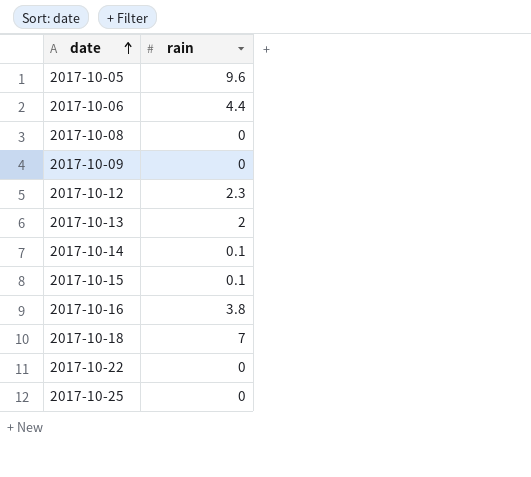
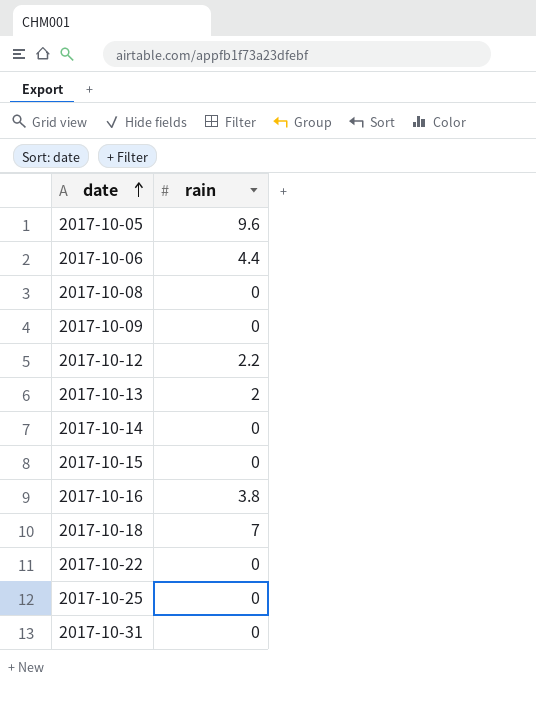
2017-10-12 | rain: 2.3 -> 2.2
2017-10-14 | rain: 0.1 -> 0
2017-10-15 | rain: 0.1 -> 0
row 2017-10-31: none -> 0

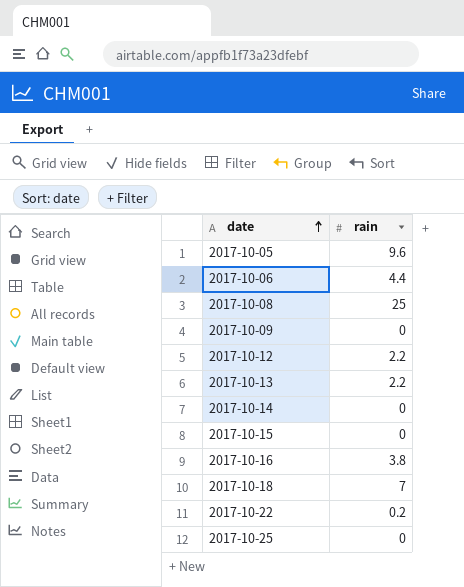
row 2017-10-31: 0 -> none
2017-10-08 | rain: 0 -> 25
2017-10-13 | rain: 2 -> 2.2
2017-10-22 | rain: 0 -> 0.2

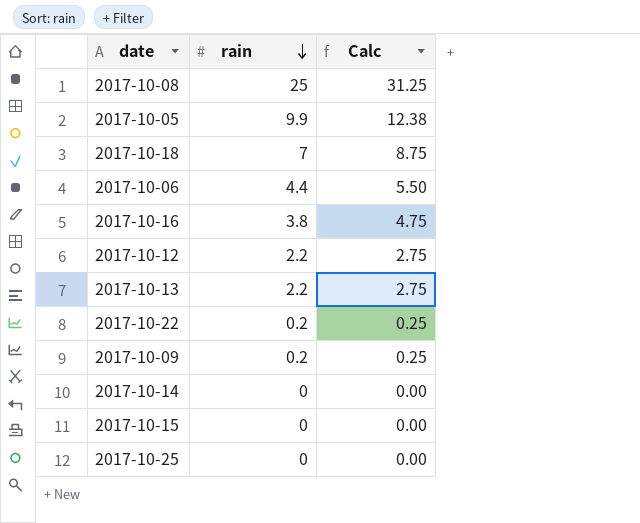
row order: date ascending -> rain descending
column Calc | formula: none -> [rain] * 1.25
2017-10-05 | rain: 9.6 -> 9.9
2017-10-09 | rain: 0 -> 0.2

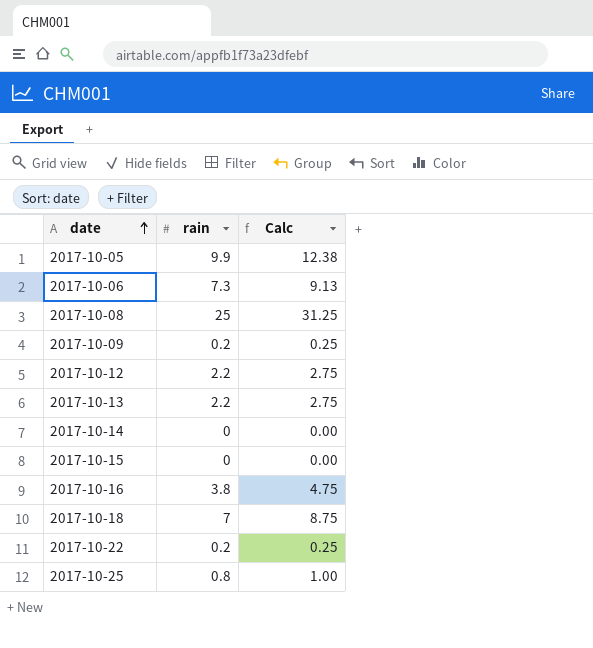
row order: rain descending -> date ascending
2017-10-06 | rain: 4.4 -> 7.3
2017-10-06 | Calc: 5.50 -> 9.13
2017-10-25 | rain: 0 -> 0.8
2017-10-25 | Calc: 0.00 -> 1.00

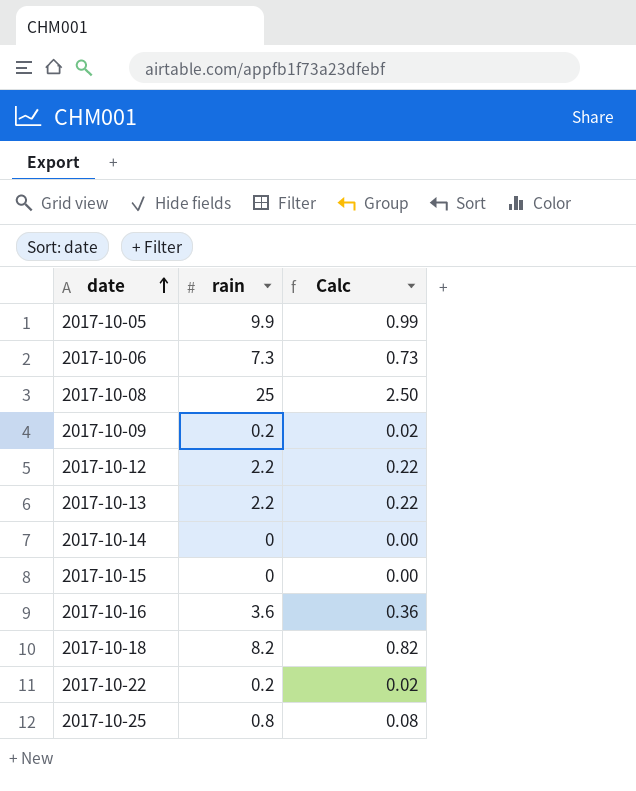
column Calc | formula: [rain] * 1.25 -> [rain] * 0.1
2017-10-16 | rain: 3.8 -> 3.6
2017-10-18 | rain: 7 -> 8.2

